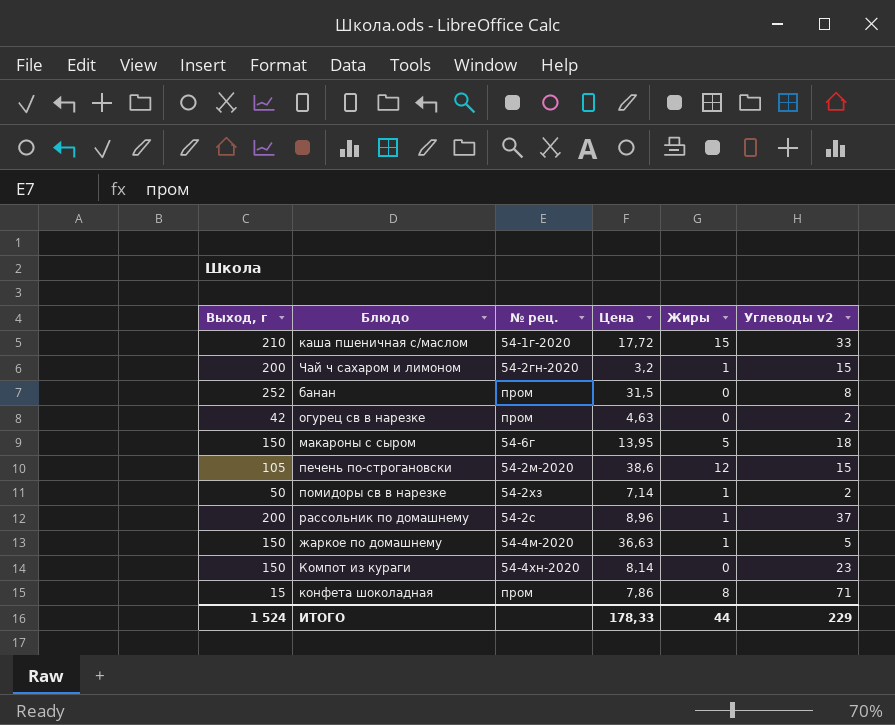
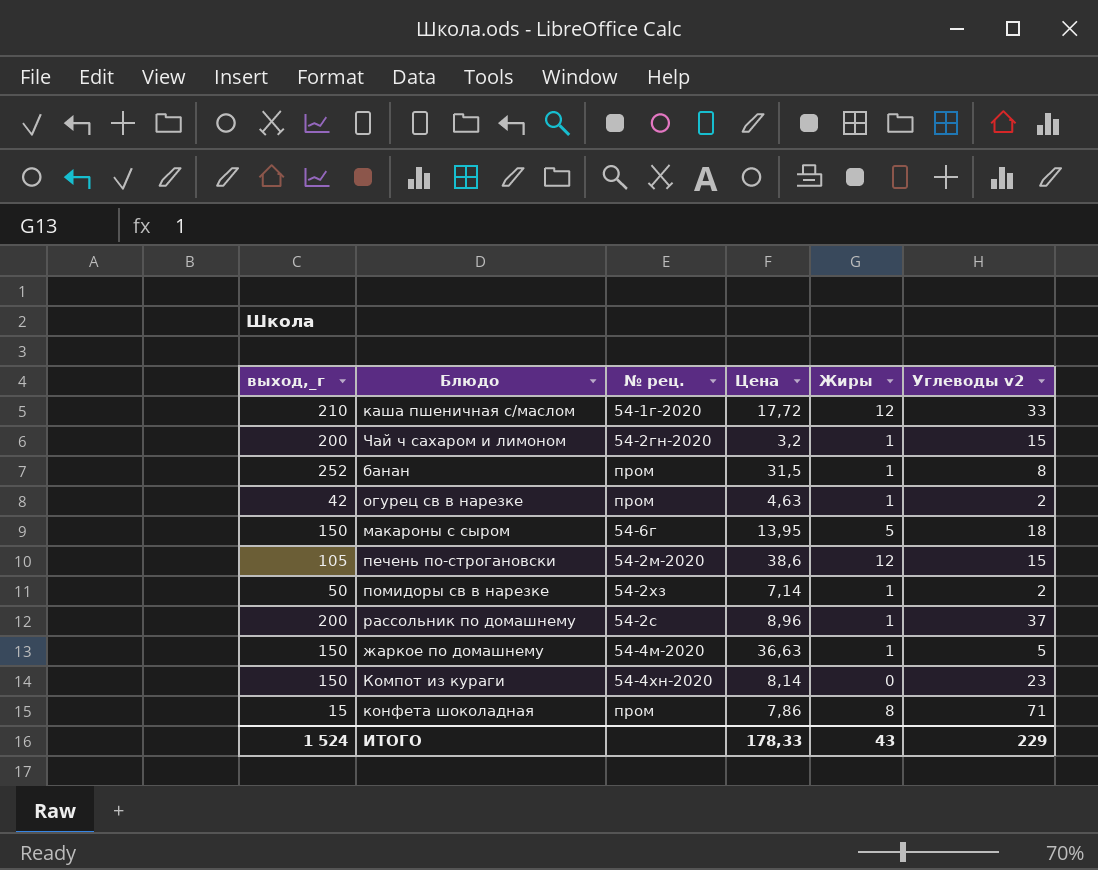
column name: Выход, г -> выход,_г
каша пшеничная с/маслом | Жиры: 15 -> 12
банан | Жиры: 0 -> 1
огурец св в нарезке | Жиры: 0 -> 1
ИТОГО | Жиры: 44 -> 43

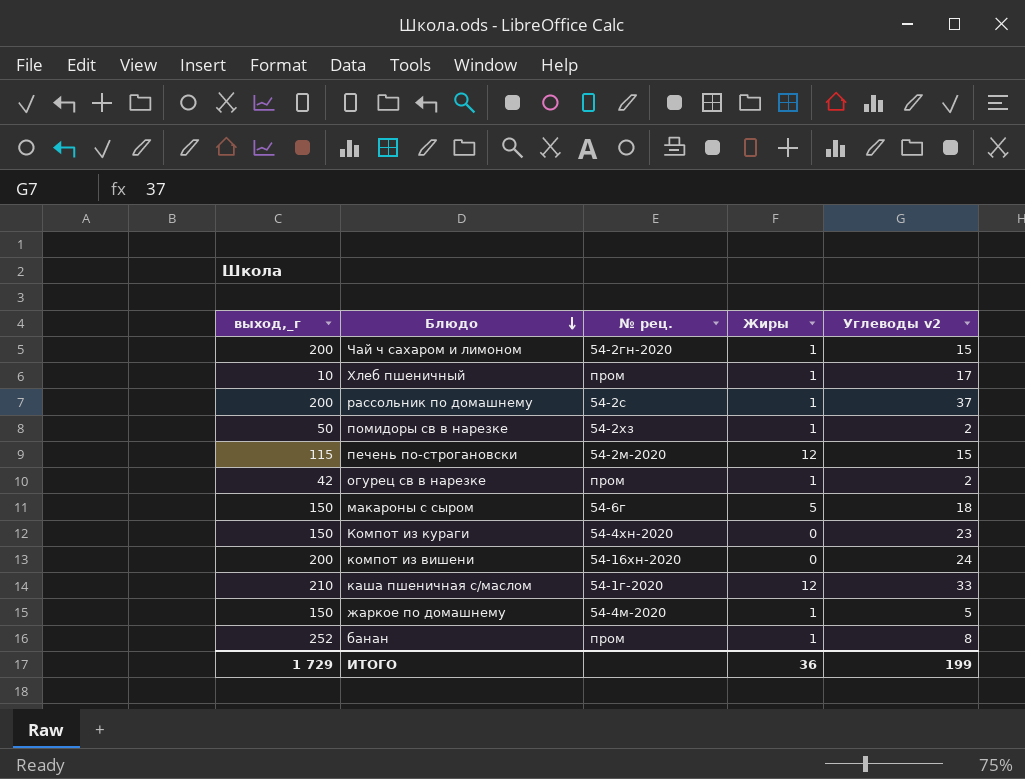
row order: none -> Блюдо descending
column Цена | position: 4 -> none
row конфета шоколадная: 15 | пром | 7,86 | 8 | 71 -> none
row Хлеб пшеничный: none -> 10 | пром | 1 | 17
печень по-строгановски | выход,_г: 105 -> 115
row компот из вишени: none -> 200 | 54-16хн-2020 | 0 | 24
ИТОГО | выход,_г: 1 524 -> 1 729
ИТОГО | Жиры: 43 -> 36
ИТОГО | Углеводы v2: 229 -> 199

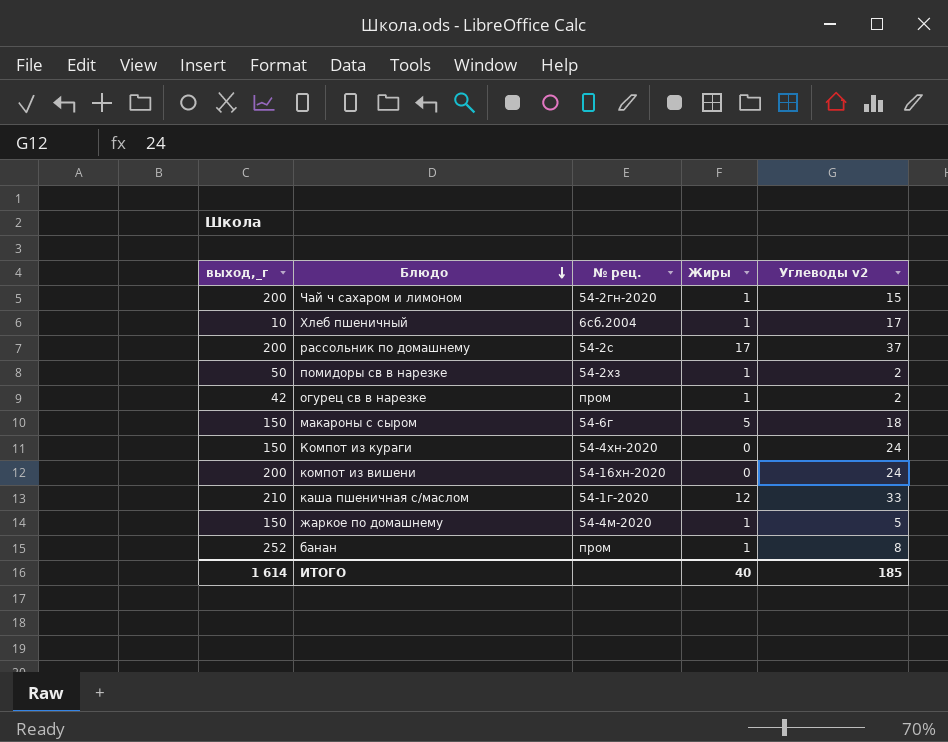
row печень по-строгановски: 115 | 54-2м-2020 | 12 | 15 -> none
Хлеб пшеничный | № рец.: пром -> 6сб.2004
рассольник по домашнему | Жиры: 1 -> 17
Компот из кураги | Углеводы v2: 23 -> 24
ИТОГО | выход,_г: 1 729 -> 1 614
ИТОГО | Жиры: 36 -> 40
ИТОГО | Углеводы v2: 199 -> 185

